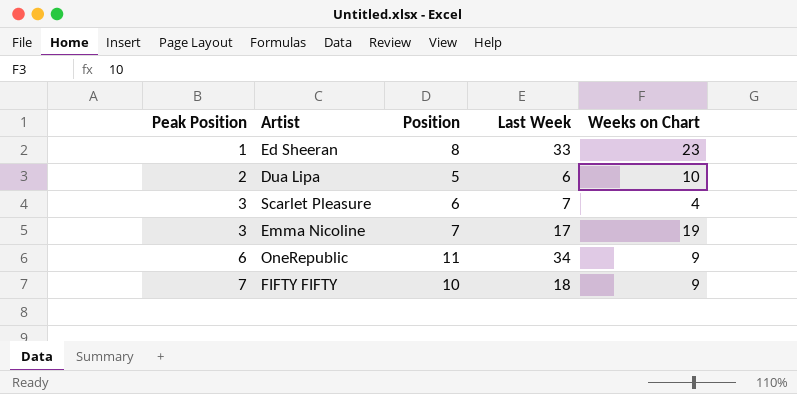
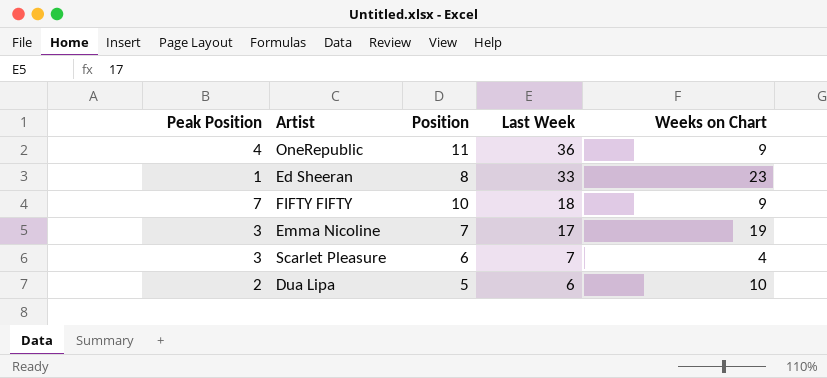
row order: Peak Position ascending -> Last Week descending
OneRepublic | Peak Position: 6 -> 4
OneRepublic | Last Week: 34 -> 36

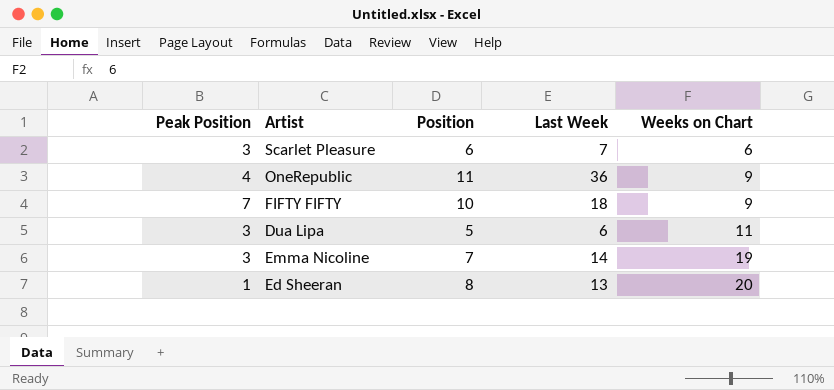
row order: Last Week descending -> Weeks on Chart ascending
Scarlet Pleasure | Weeks on Chart: 4 -> 6
Dua Lipa | Peak Position: 2 -> 3
Dua Lipa | Weeks on Chart: 10 -> 11
Emma Nicoline | Last Week: 17 -> 14
Ed Sheeran | Last Week: 33 -> 13
Ed Sheeran | Weeks on Chart: 23 -> 20

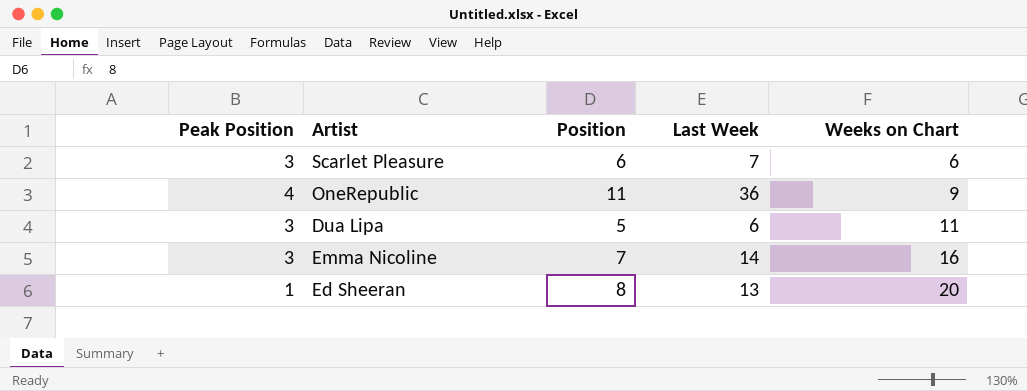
row FIFTY FIFTY: 7 | 10 | 18 | 9 -> none
Emma Nicoline | Weeks on Chart: 19 -> 16

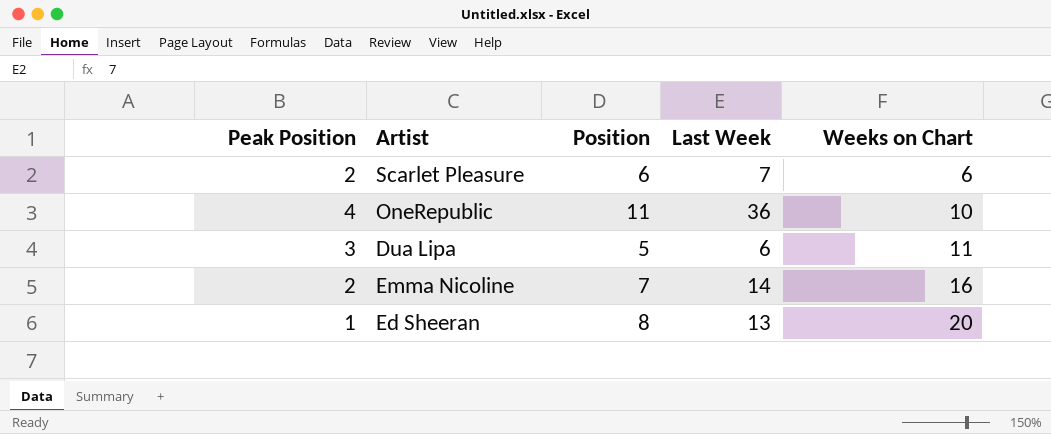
Scarlet Pleasure | Peak Position: 3 -> 2
OneRepublic | Weeks on Chart: 9 -> 10
Emma Nicoline | Peak Position: 3 -> 2

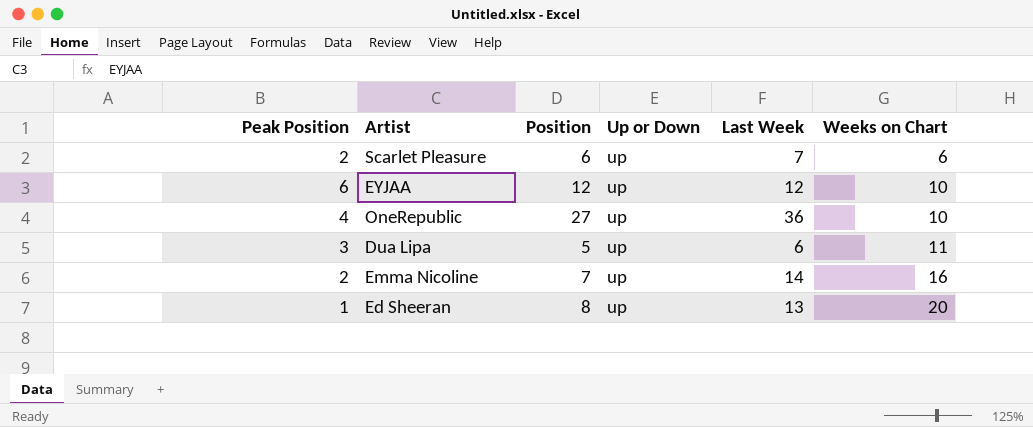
column Up or Down | position: none -> 4
row EYJAA: none -> 6 | 12 | up | 12 | 10
OneRepublic | Position: 11 -> 27

